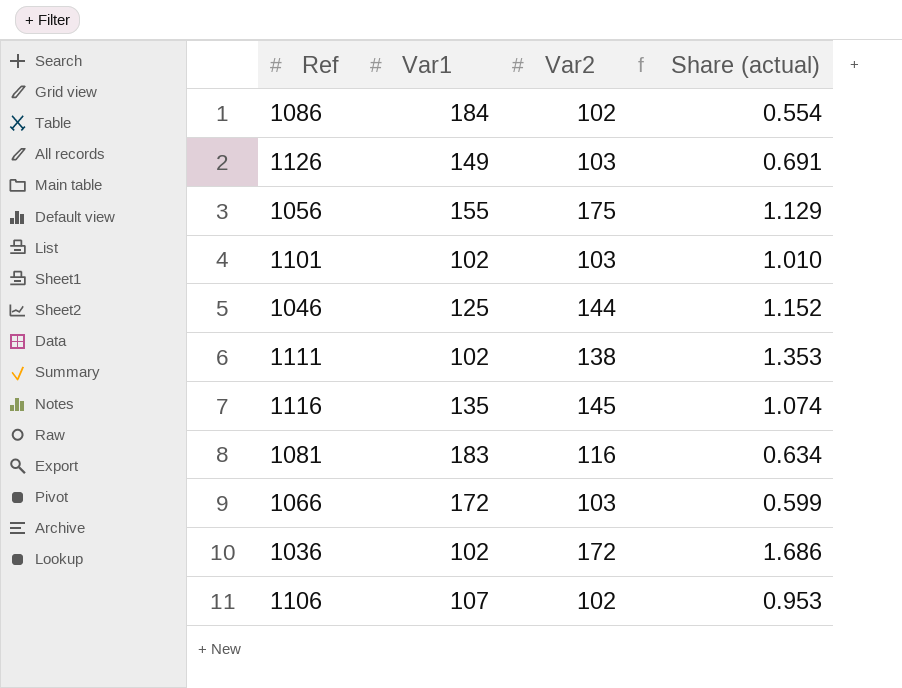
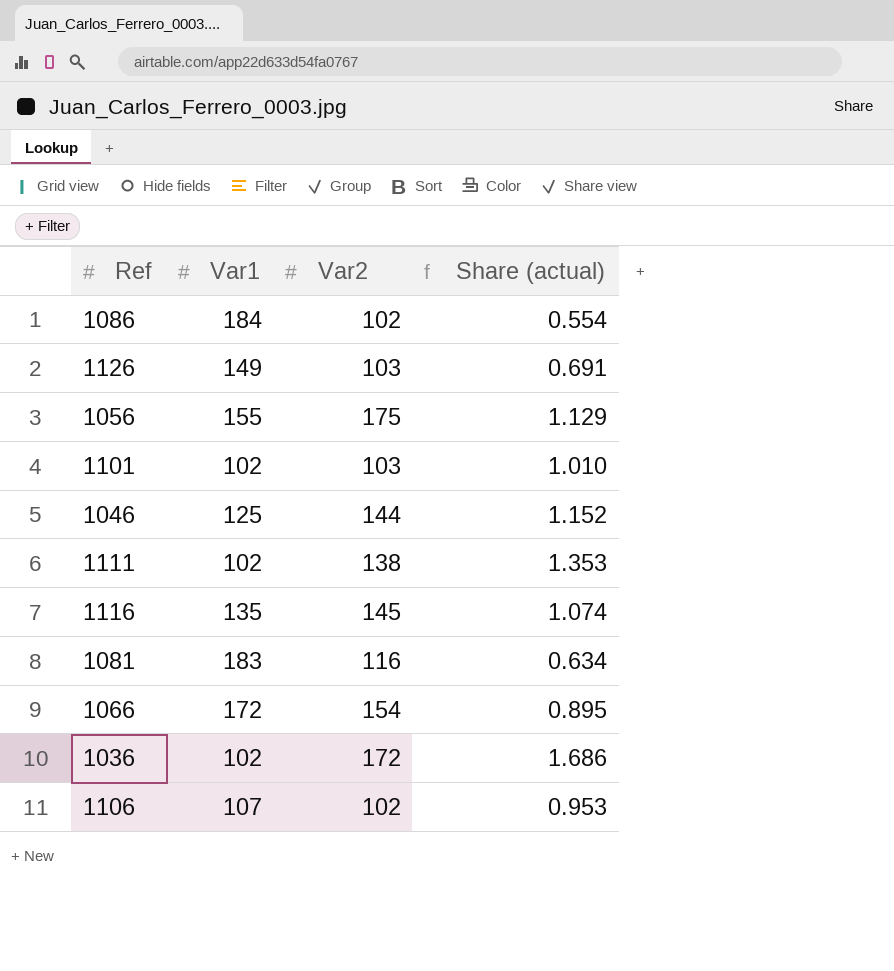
1066 | Var2: 103 -> 154
1066 | Share (actual): 0.599 -> 0.895

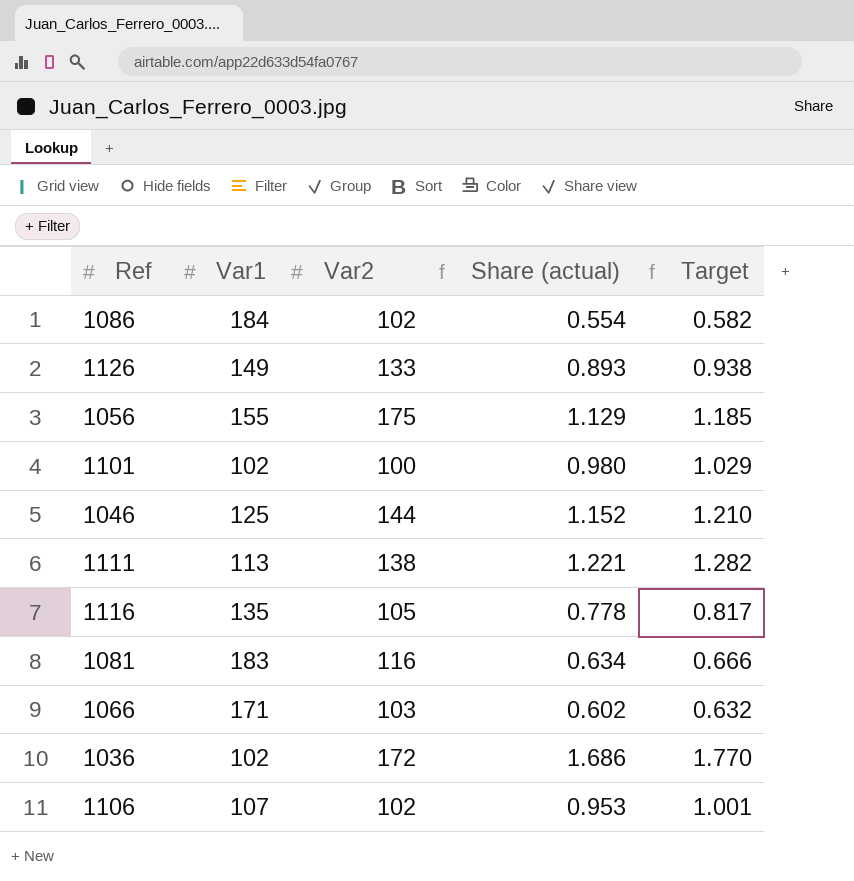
column Target | formula: none -> [Share (actual)] * 1.05
1126 | Var2: 103 -> 133
1126 | Share (actual): 0.691 -> 0.893
1101 | Var2: 103 -> 100
1101 | Share (actual): 1.010 -> 0.980
1111 | Var1: 102 -> 113
1111 | Share (actual): 1.353 -> 1.221
1116 | Var2: 145 -> 105
1116 | Share (actual): 1.074 -> 0.778
1066 | Var1: 172 -> 171
1066 | Var2: 154 -> 103
1066 | Share (actual): 0.895 -> 0.602

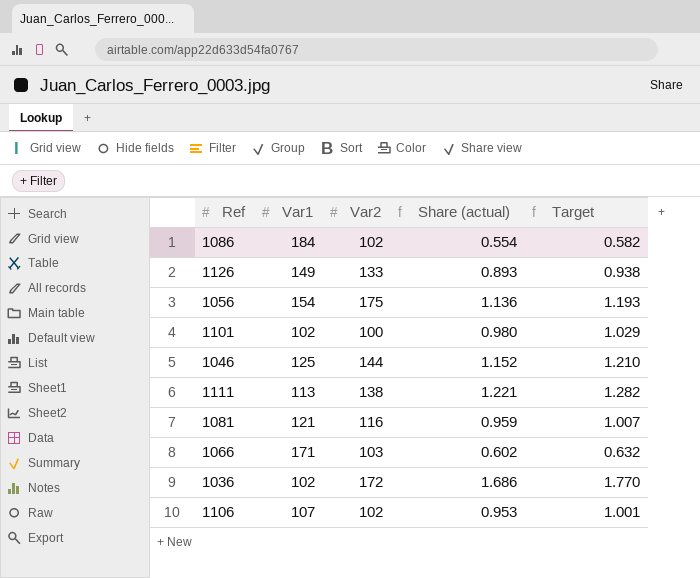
row 1116: 135 | 105 | 0.778 | 0.817 -> none
1056 | Var1: 155 -> 154
1056 | Share (actual): 1.129 -> 1.136
1056 | Target: 1.185 -> 1.193
1081 | Var1: 183 -> 121
1081 | Share (actual): 0.634 -> 0.959
1081 | Target: 0.666 -> 1.007

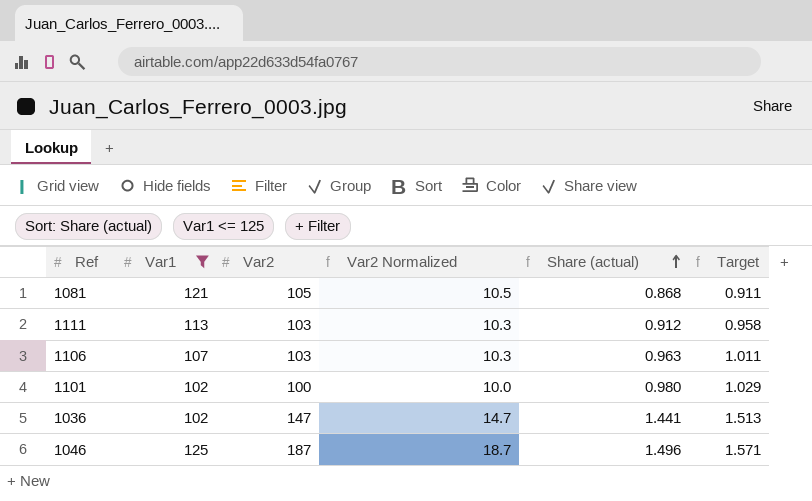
filter: none -> Var1 <= 125
row order: none -> Share (actual) ascending
column Var2 Normalized | formula: none -> [Var2] * 0.1
1081 | Var2: 116 -> 105
1081 | Share (actual): 0.959 -> 0.868
1081 | Target: 1.007 -> 0.911
1111 | Var2: 138 -> 103
1111 | Share (actual): 1.221 -> 0.912
1111 | Target: 1.282 -> 0.958
1106 | Var2: 102 -> 103
1106 | Share (actual): 0.953 -> 0.963
1106 | Target: 1.001 -> 1.011
1036 | Var2: 172 -> 147
1036 | Share (actual): 1.686 -> 1.441
1036 | Target: 1.770 -> 1.513
1046 | Var2: 144 -> 187
1046 | Share (actual): 1.152 -> 1.496
1046 | Target: 1.210 -> 1.571

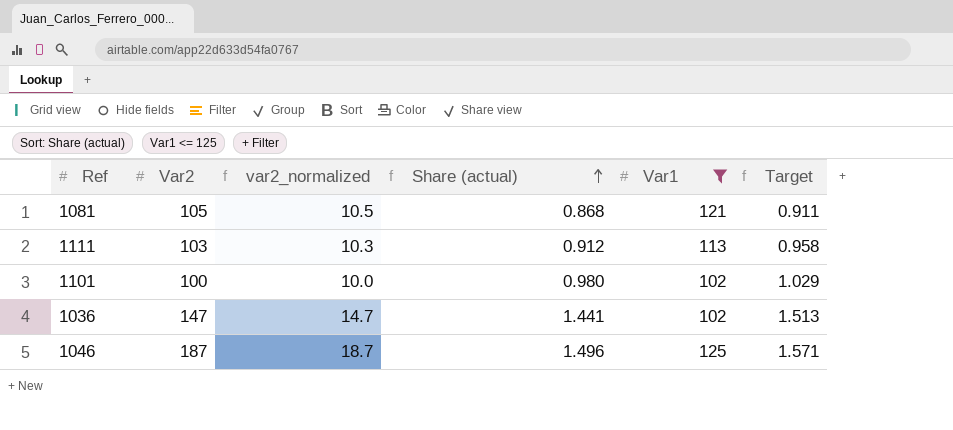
column name: Var2 Normalized -> var2_normalized
column Var1 | position: 2 -> 5
row 1106: 107 | 103 | 10.3 | 0.963 | 1.011 -> none

